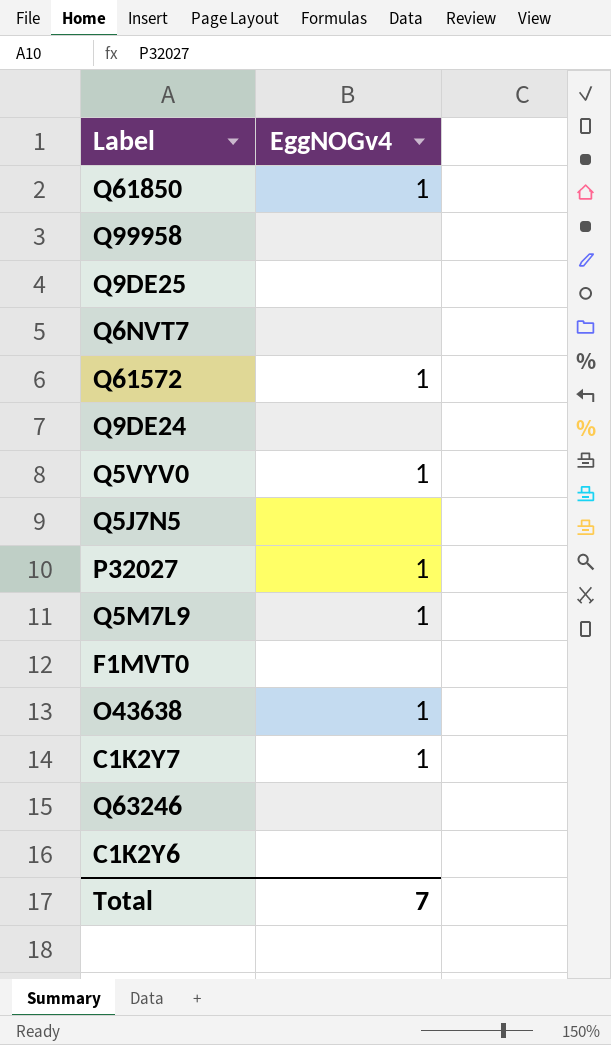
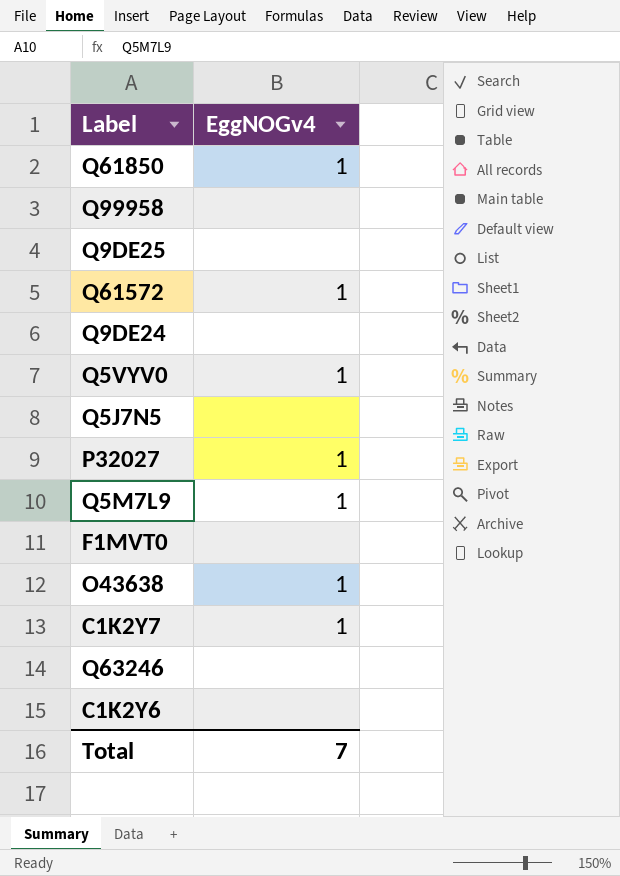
row Q6NVT7: none -> none

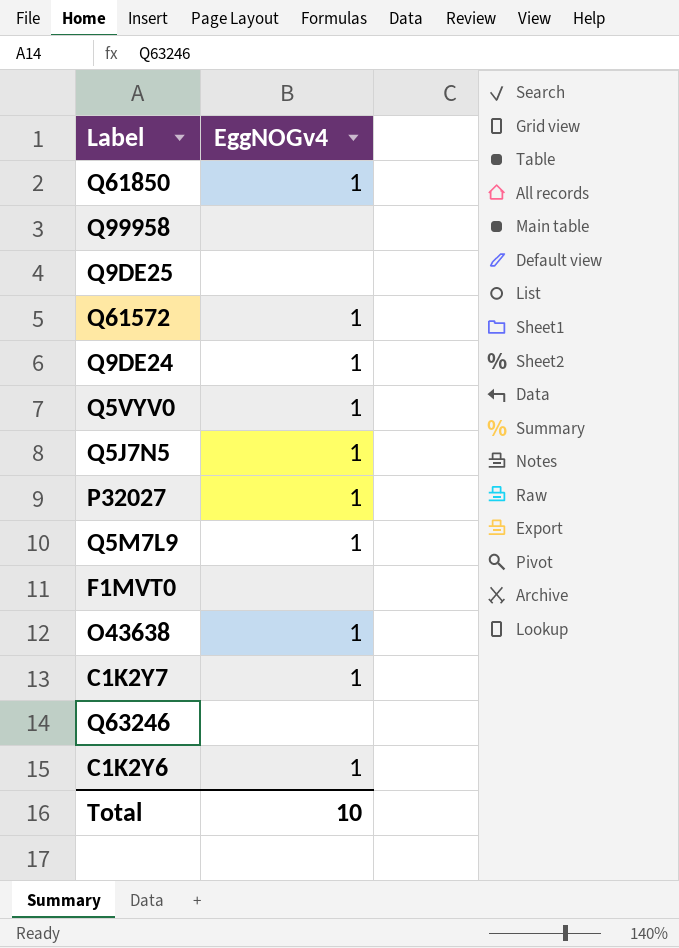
Q9DE24 | EggNOGv4: none -> 1
Q5J7N5 | EggNOGv4: none -> 1
C1K2Y6 | EggNOGv4: none -> 1
Total | EggNOGv4: 7 -> 10

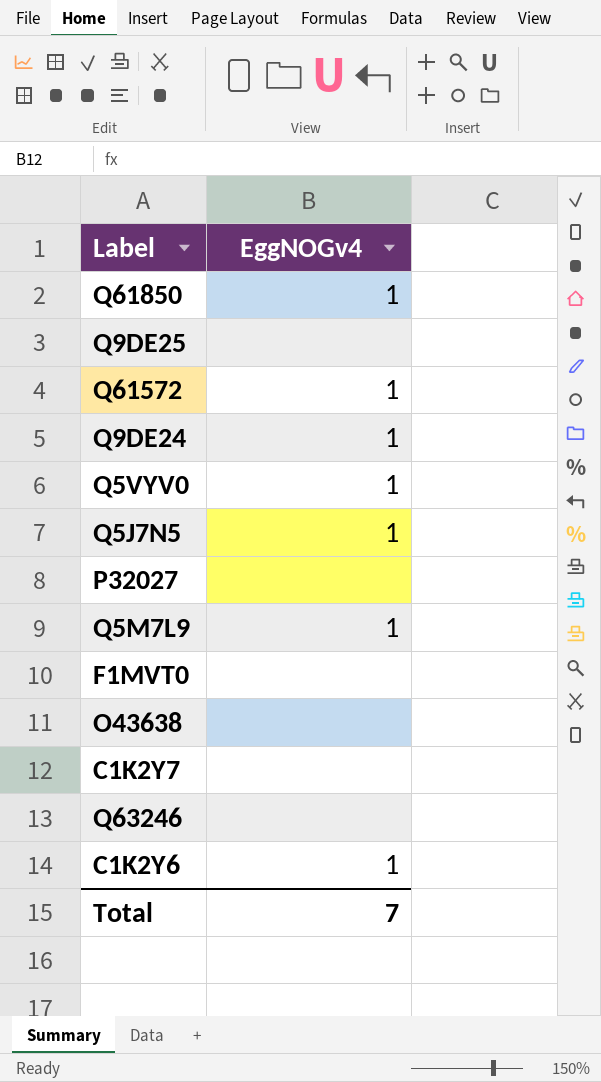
row Q99958: none -> none
P32027 | EggNOGv4: 1 -> none
O43638 | EggNOGv4: 1 -> none
C1K2Y7 | EggNOGv4: 1 -> none
Total | EggNOGv4: 10 -> 7

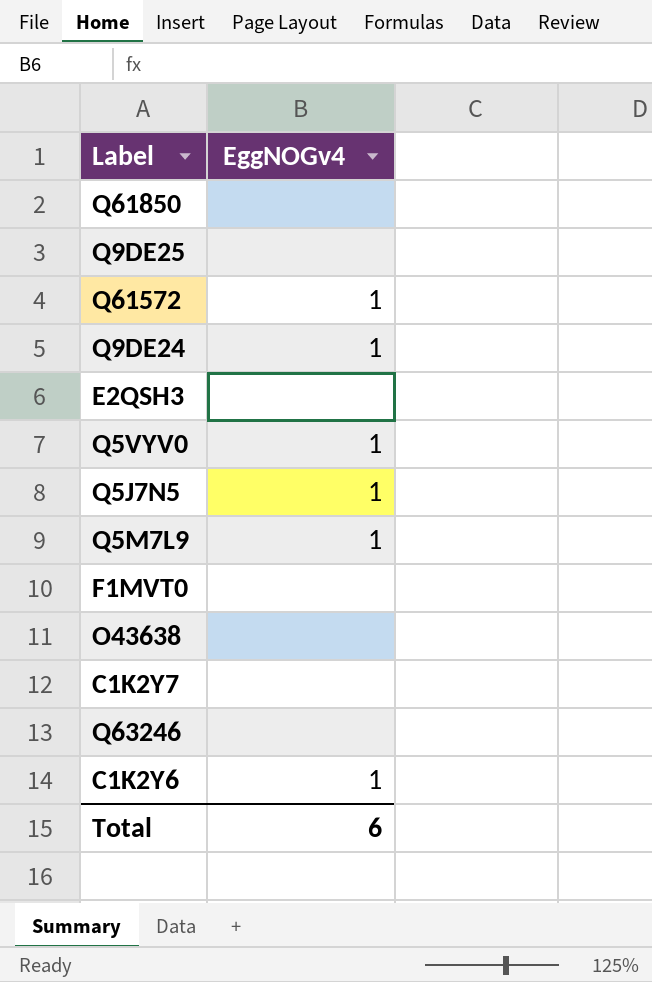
row P32027: none -> none
Q61850 | EggNOGv4: 1 -> none
row E2QSH3: none -> none
Total | EggNOGv4: 7 -> 6

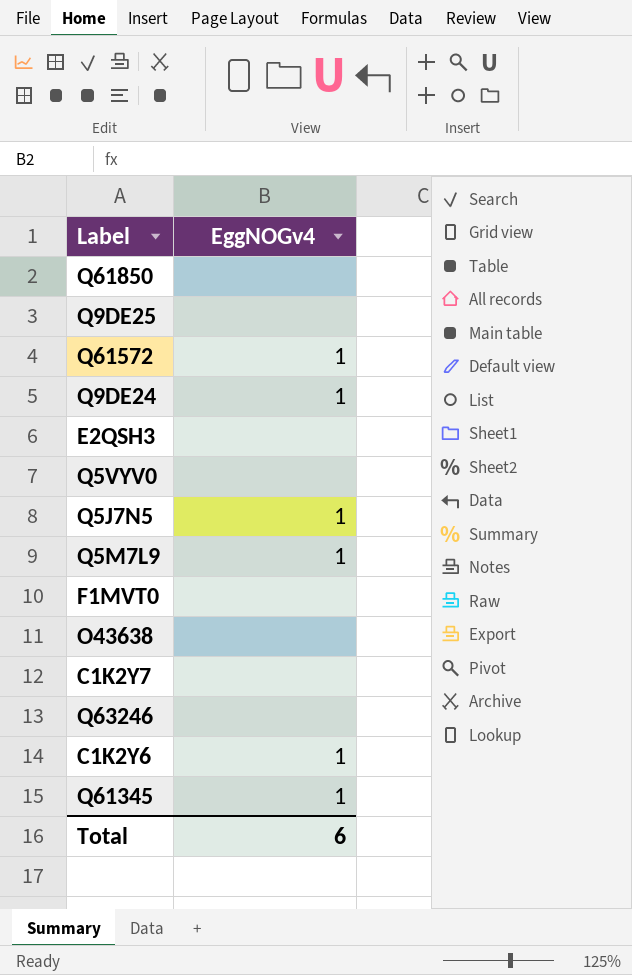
Q5VYV0 | EggNOGv4: 1 -> none
row Q61345: none -> 1

